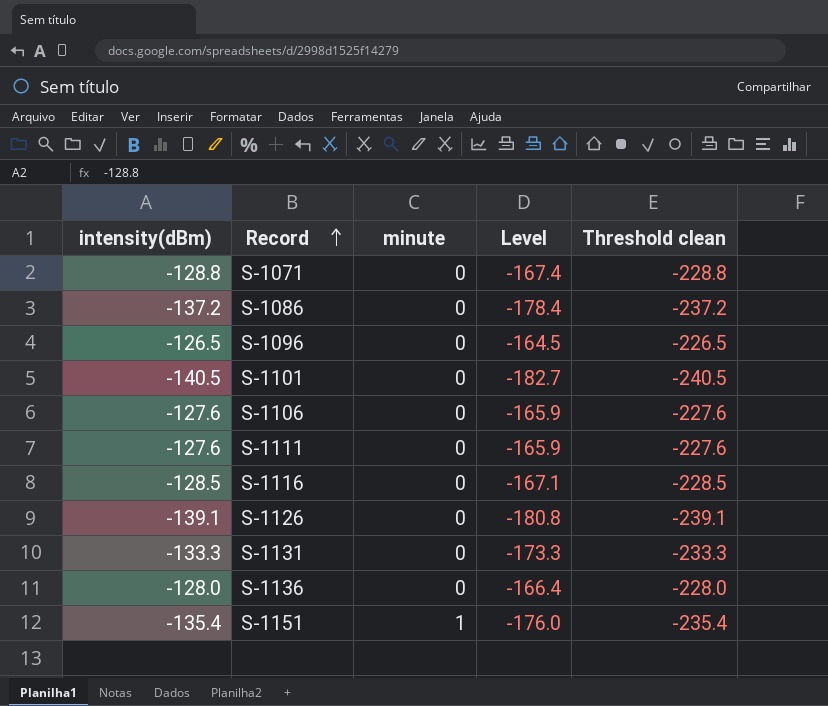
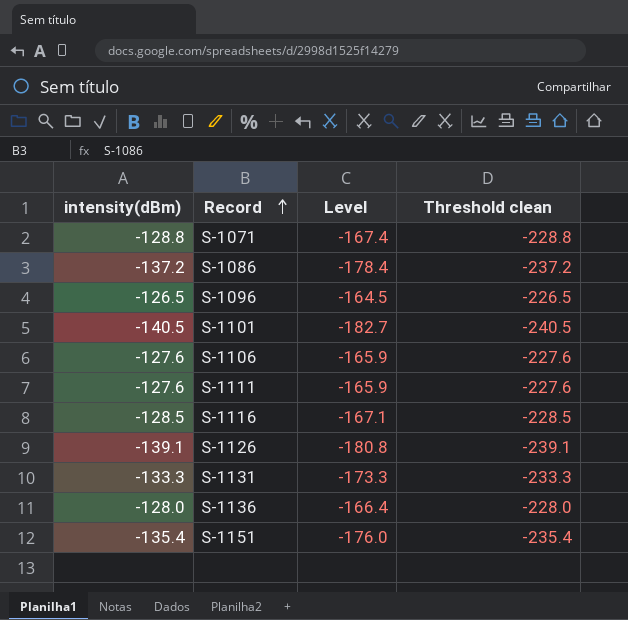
column minute | position: 3 -> none

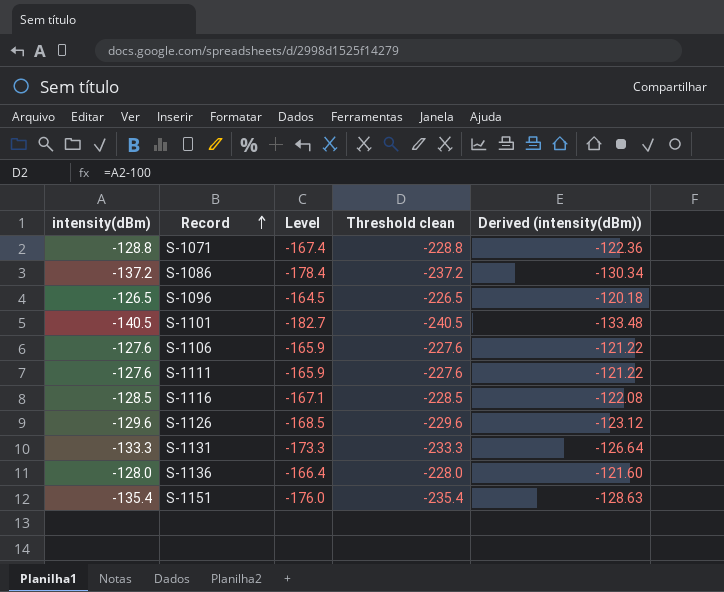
column Derived (intensity(dBm)) | formula: none -> [intensity(dBm)] * 0.95
S-1126 | intensity(dBm): -139.1 -> -129.6
S-1126 | Level: -180.8 -> -168.5
S-1126 | Threshold clean: -239.1 -> -229.6

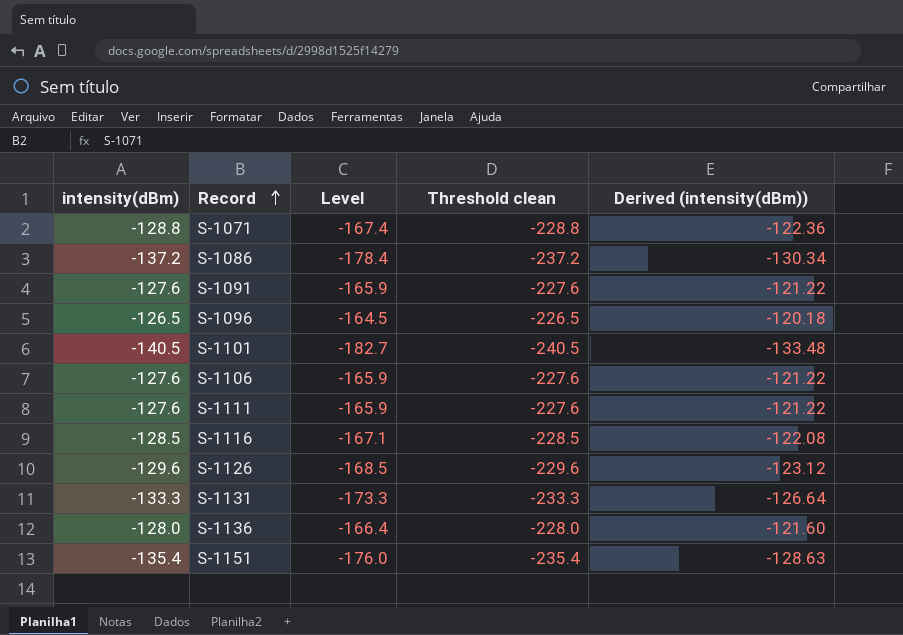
row S-1091: none -> -127.6 | -165.9 | -227.6 | -121.22

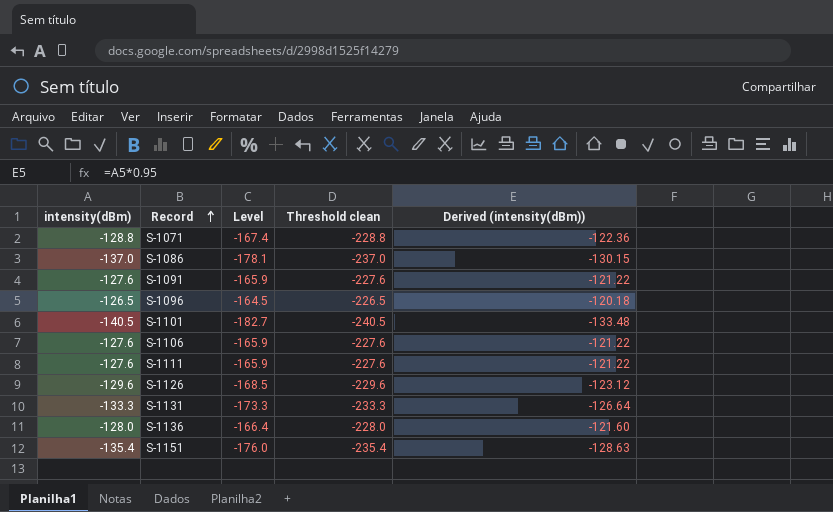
row S-1116: -128.5 | -167.1 | -228.5 | -122.08 -> none
S-1086 | intensity(dBm): -137.2 -> -137.0
S-1086 | Level: -178.4 -> -178.1
S-1086 | Threshold clean: -237.2 -> -237.0
S-1086 | Derived (intensity(dBm)): -130.34 -> -130.15

